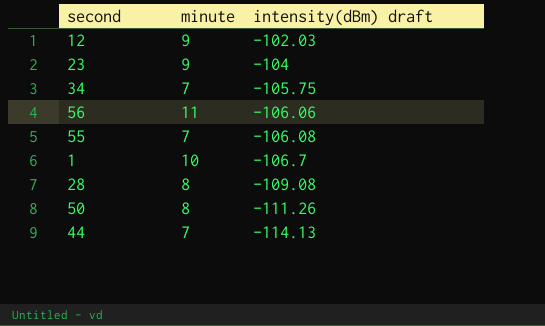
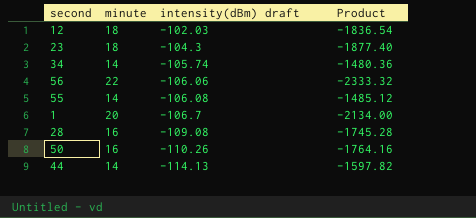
column Product | formula: none -> [minute] * [intensity(dBm) draft]
12 | minute: 9 -> 18
23 | minute: 9 -> 18
23 | intensity(dBm) draft: -104 -> -104.3
34 | minute: 7 -> 14
34 | intensity(dBm) draft: -105.75 -> -105.74
56 | minute: 11 -> 22
55 | minute: 7 -> 14
1 | minute: 10 -> 20
28 | minute: 8 -> 16
50 | minute: 8 -> 16
50 | intensity(dBm) draft: -111.26 -> -110.26
44 | minute: 7 -> 14

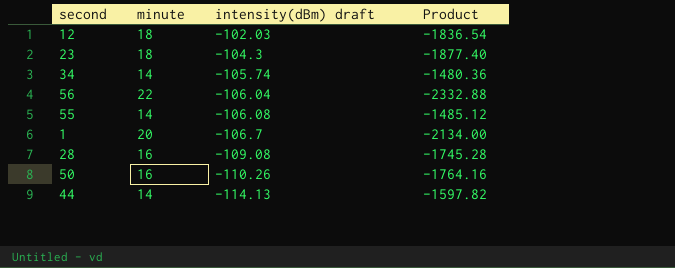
56 | intensity(dBm) draft: -106.06 -> -106.04
56 | Product: -2333.32 -> -2332.88

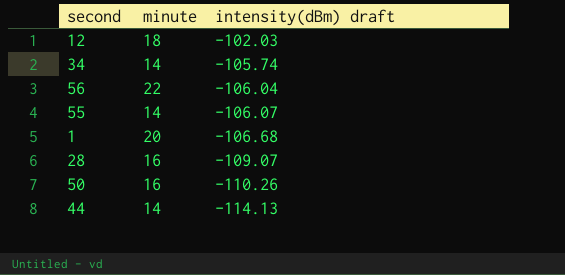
column Product | formula: [minute] * [intensity(dBm) draft] -> none
row 23: 18 | -104.3 | -1877.40 -> none
55 | intensity(dBm) draft: -106.08 -> -106.07
1 | intensity(dBm) draft: -106.7 -> -106.68
28 | intensity(dBm) draft: -109.08 -> -109.07

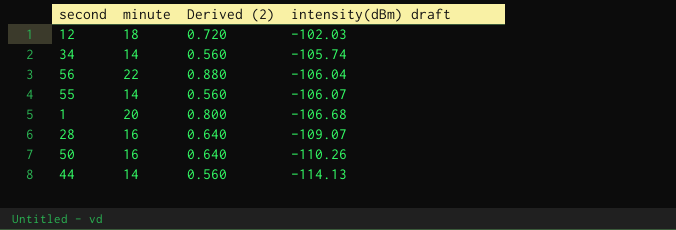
column Derived (2) | formula: none -> [minute] * 0.04

